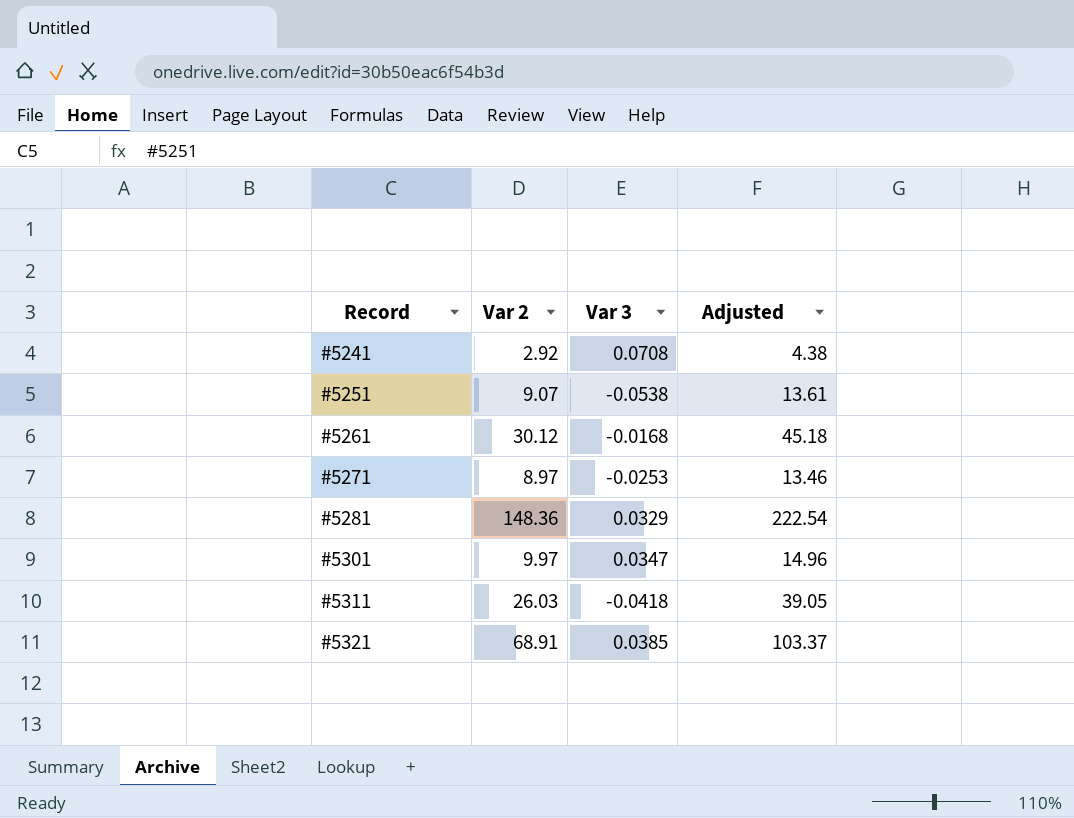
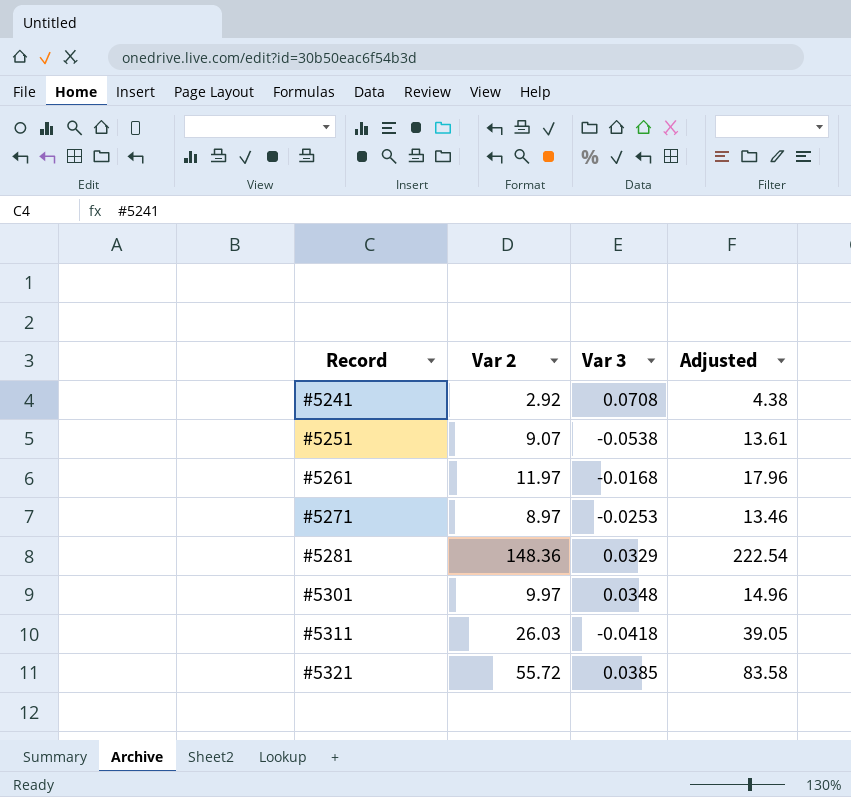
#5261 | Var 2: 30.12 -> 11.97
#5261 | Adjusted: 45.18 -> 17.96
#5301 | Var 3: 0.0347 -> 0.0348
#5321 | Var 2: 68.91 -> 55.72
#5321 | Adjusted: 103.37 -> 83.58

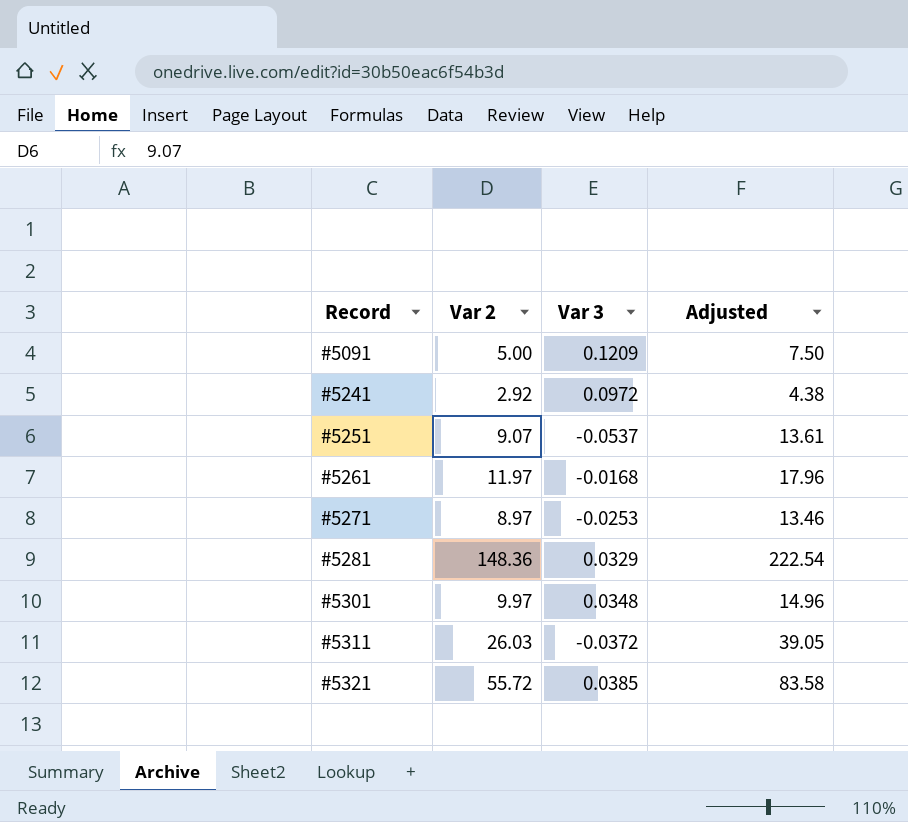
row #5091: none -> 5.00 | 0.1209 | 7.50
#5241 | Var 3: 0.0708 -> 0.0972
#5251 | Var 3: -0.0538 -> -0.0537
#5311 | Var 3: -0.0418 -> -0.0372

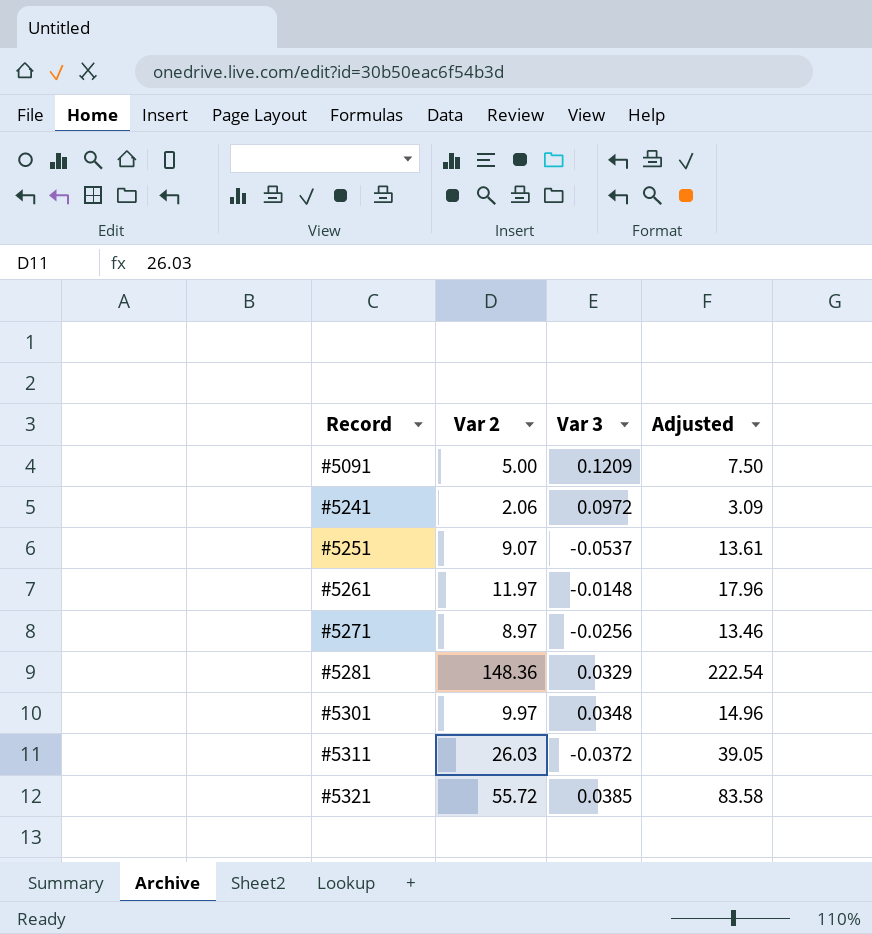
#5241 | Var 2: 2.92 -> 2.06
#5241 | Adjusted: 4.38 -> 3.09
#5261 | Var 3: -0.0168 -> -0.0148
#5271 | Var 3: -0.0253 -> -0.0256

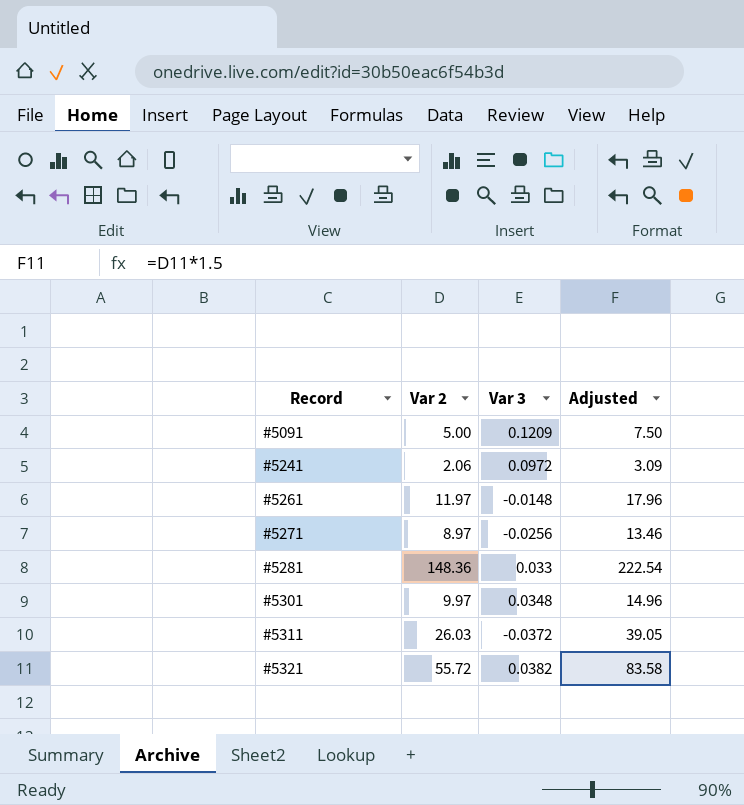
row #5251: 9.07 | -0.0537 | 13.61 -> none
#5281 | Var 3: 0.0329 -> 0.033
#5321 | Var 3: 0.0385 -> 0.0382

